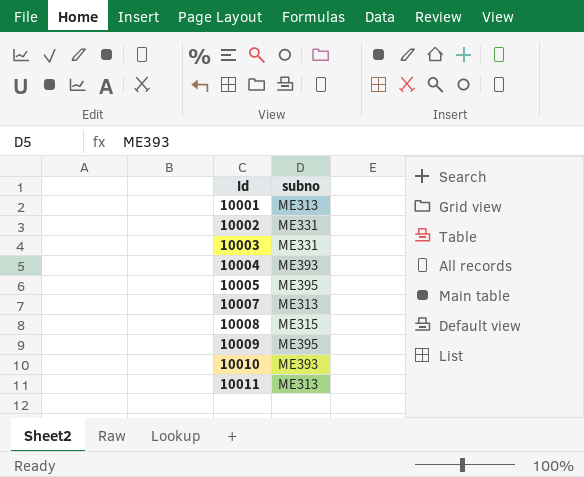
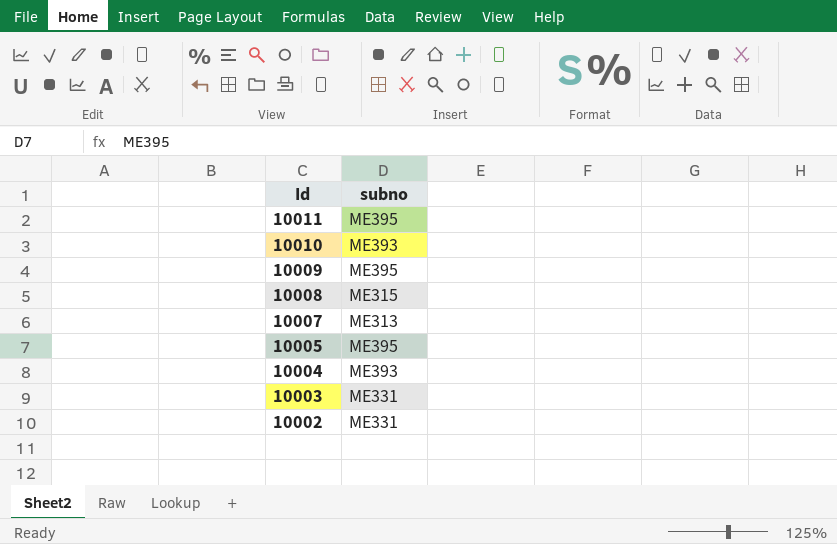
row order: Id ascending -> Id descending
row 10001: ME313 -> none
10011 | subno: ME313 -> ME395

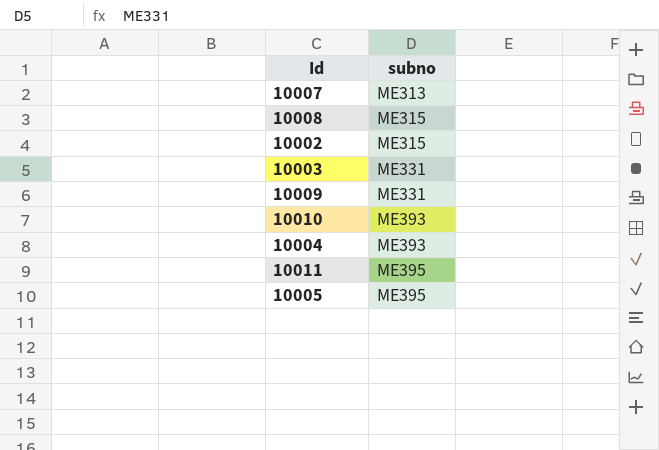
row order: Id descending -> subno ascending
10002 | subno: ME331 -> ME315
10009 | subno: ME395 -> ME331

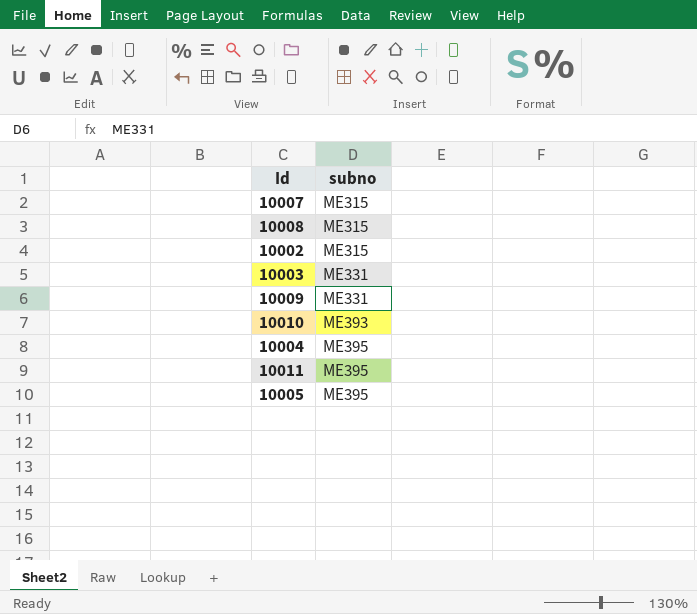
10007 | subno: ME313 -> ME315
10004 | subno: ME393 -> ME395

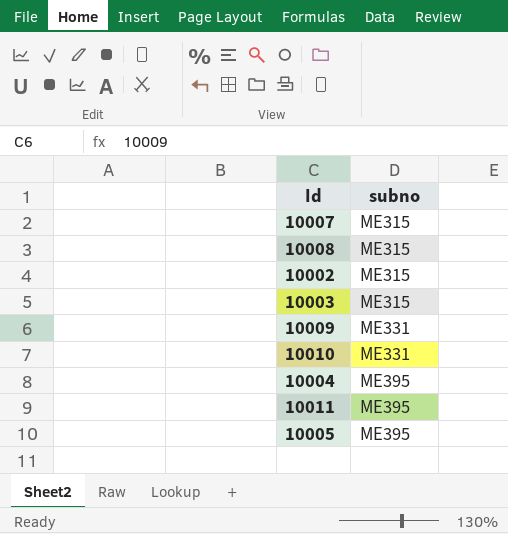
10003 | subno: ME331 -> ME315
10010 | subno: ME393 -> ME331

